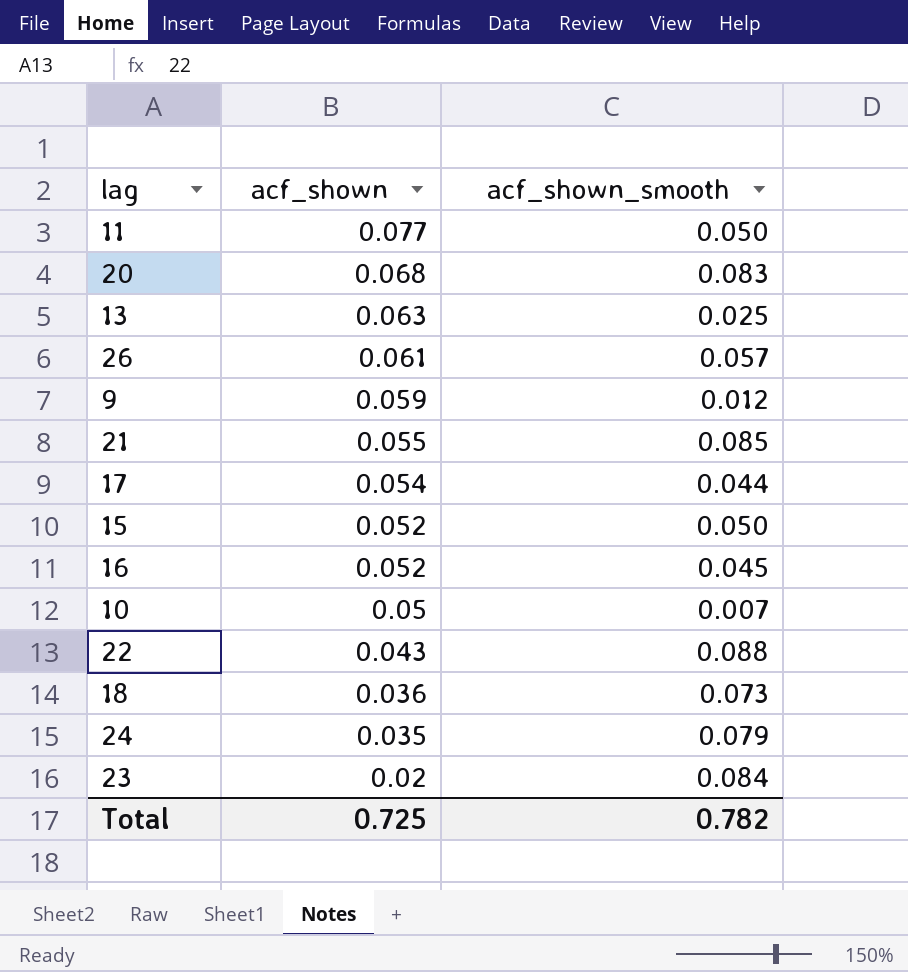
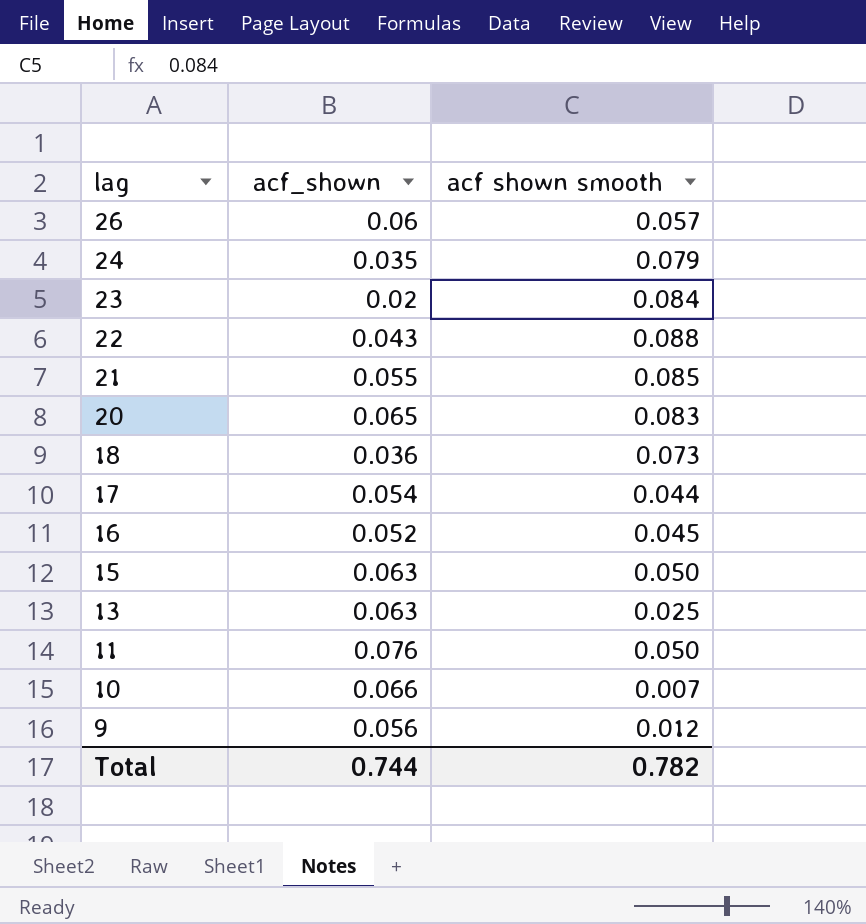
row order: acf_shown descending -> lag descending
column name: acf_shown_smooth -> acf shown smooth
26 | acf_shown: 0.061 -> 0.06
20 | acf_shown: 0.068 -> 0.065
15 | acf_shown: 0.052 -> 0.063
11 | acf_shown: 0.077 -> 0.076
10 | acf_shown: 0.05 -> 0.066
9 | acf_shown: 0.059 -> 0.056
Total | acf_shown: 0.725 -> 0.744

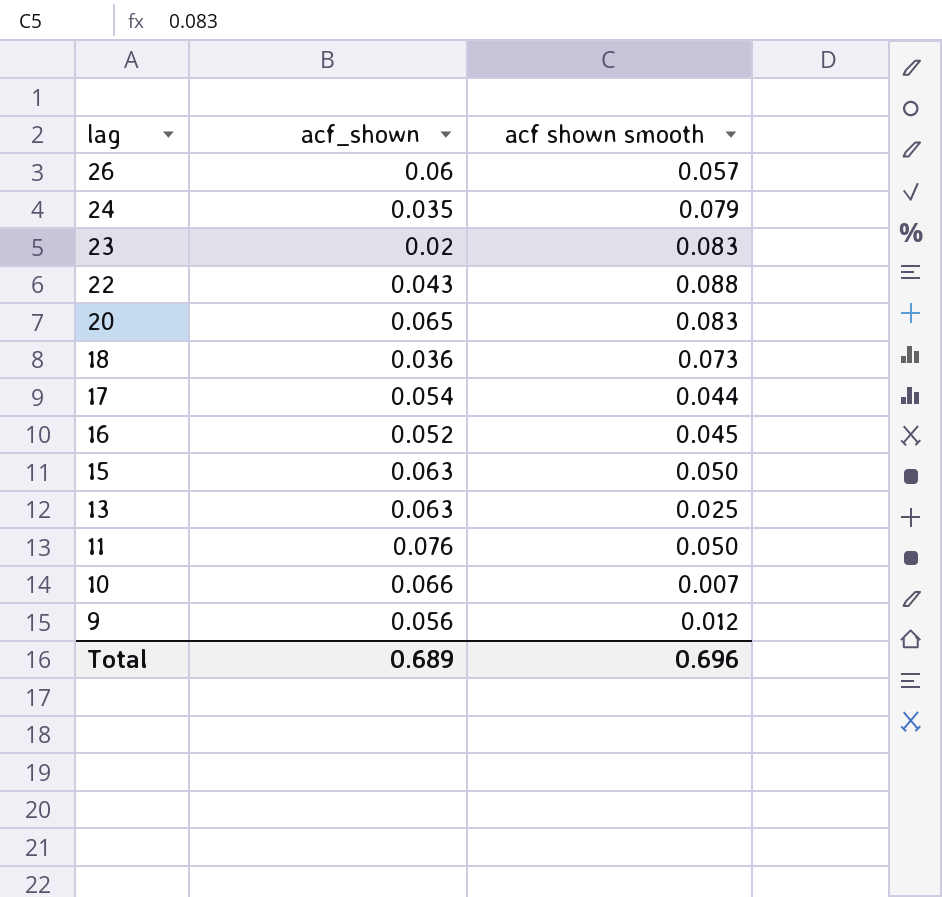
row 21: 0.055 | 0.085 -> none
23 | acf shown smooth: 0.084 -> 0.083
Total | acf_shown: 0.744 -> 0.689
Total | acf shown smooth: 0.782 -> 0.696

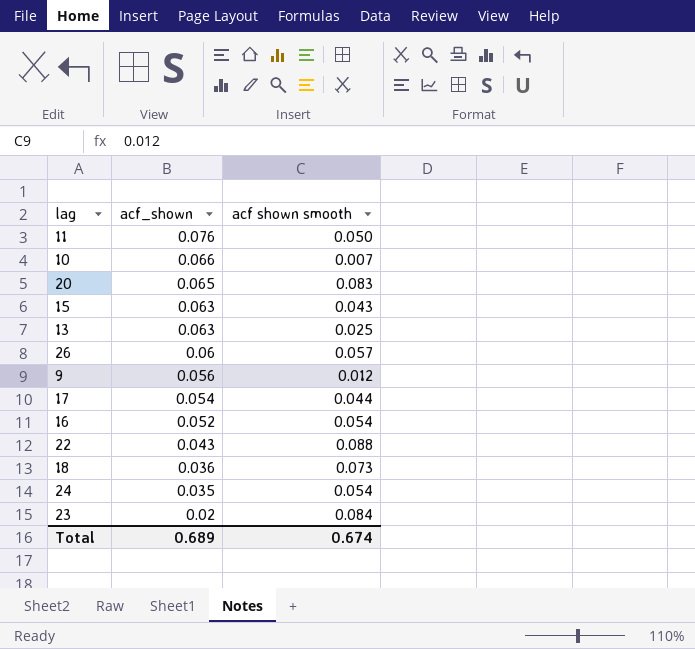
row order: lag descending -> acf_shown descending
15 | acf shown smooth: 0.050 -> 0.043
16 | acf shown smooth: 0.045 -> 0.054
24 | acf shown smooth: 0.079 -> 0.054
23 | acf shown smooth: 0.083 -> 0.084
Total | acf shown smooth: 0.696 -> 0.674

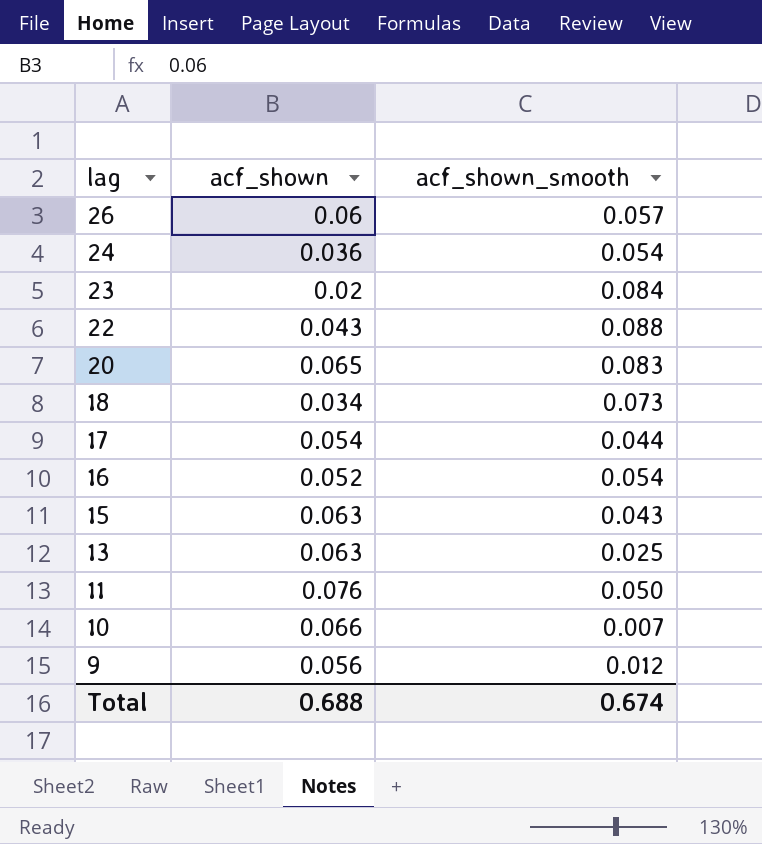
row order: acf_shown descending -> lag descending
column name: acf shown smooth -> acf_shown_smooth
24 | acf_shown: 0.035 -> 0.036
18 | acf_shown: 0.036 -> 0.034
Total | acf_shown: 0.689 -> 0.688

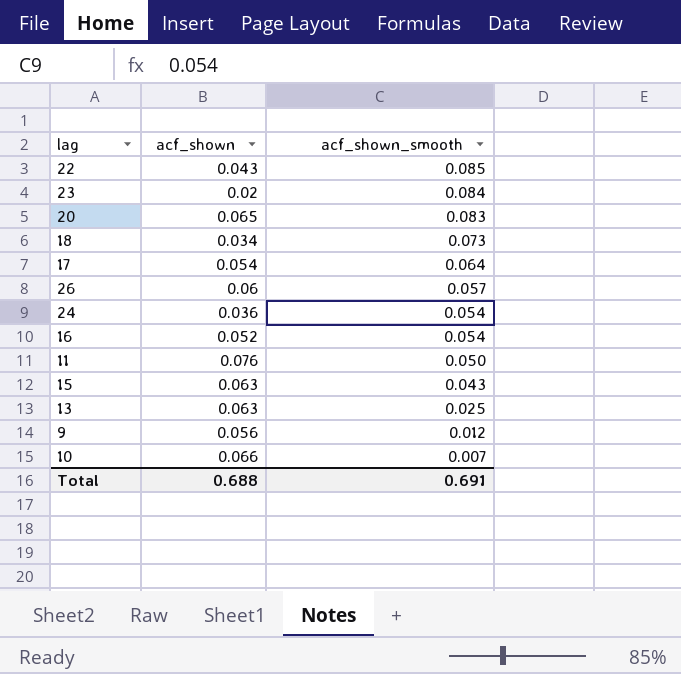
row order: lag descending -> acf_shown_smooth descending
22 | acf_shown_smooth: 0.088 -> 0.085
17 | acf_shown_smooth: 0.044 -> 0.064
Total | acf_shown_smooth: 0.674 -> 0.691

